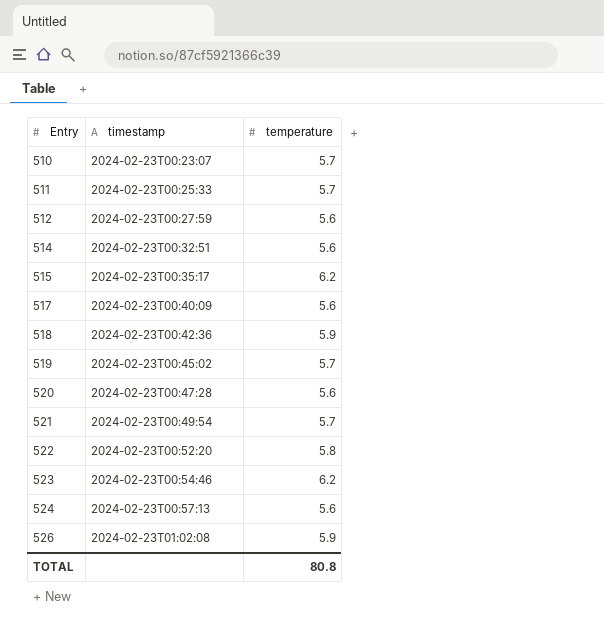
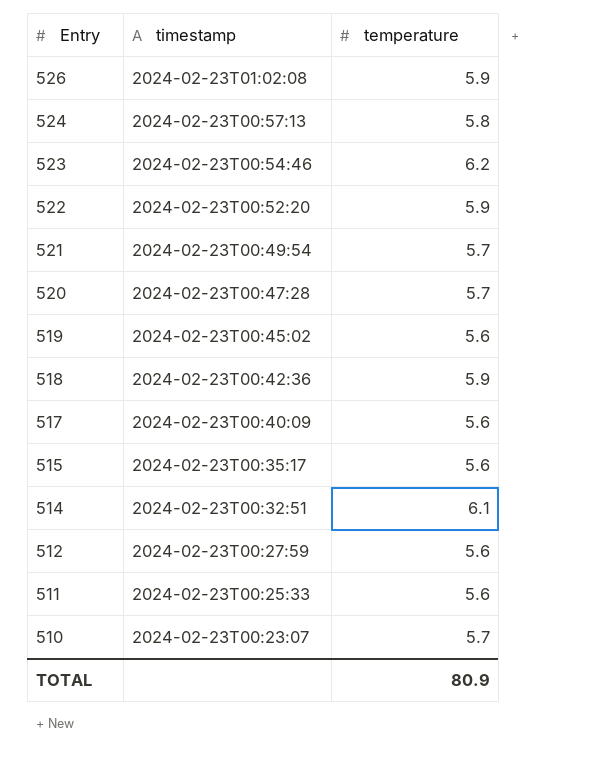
row order: Entry ascending -> Entry descending
524 | temperature: 5.6 -> 5.8
522 | temperature: 5.8 -> 5.9
520 | temperature: 5.6 -> 5.7
519 | temperature: 5.7 -> 5.6
515 | temperature: 6.2 -> 5.6
514 | temperature: 5.6 -> 6.1
511 | temperature: 5.7 -> 5.6
TOTAL | temperature: 80.8 -> 80.9

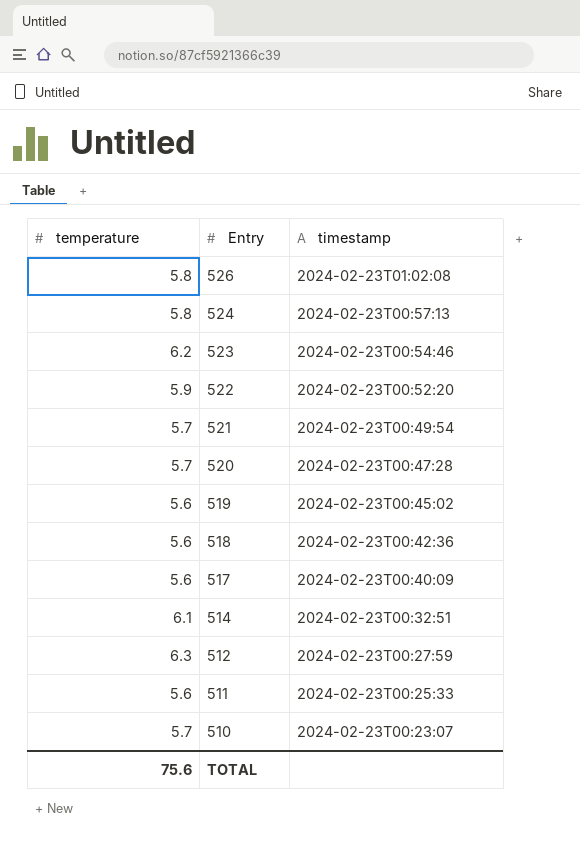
column temperature | position: 3 -> 1
row 515: 2024-02-23T00:35:17 | 5.6 -> none
526 | temperature: 5.9 -> 5.8
518 | temperature: 5.9 -> 5.6
512 | temperature: 5.6 -> 6.3
TOTAL | temperature: 80.9 -> 75.6

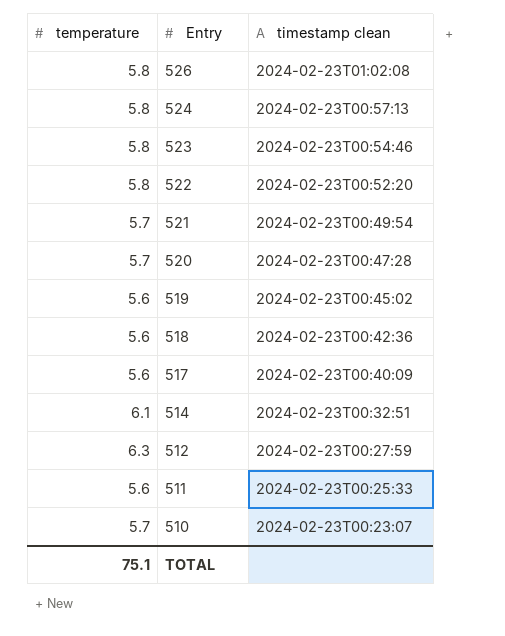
column name: timestamp -> timestamp clean
523 | temperature: 6.2 -> 5.8
522 | temperature: 5.9 -> 5.8
TOTAL | temperature: 75.6 -> 75.1

